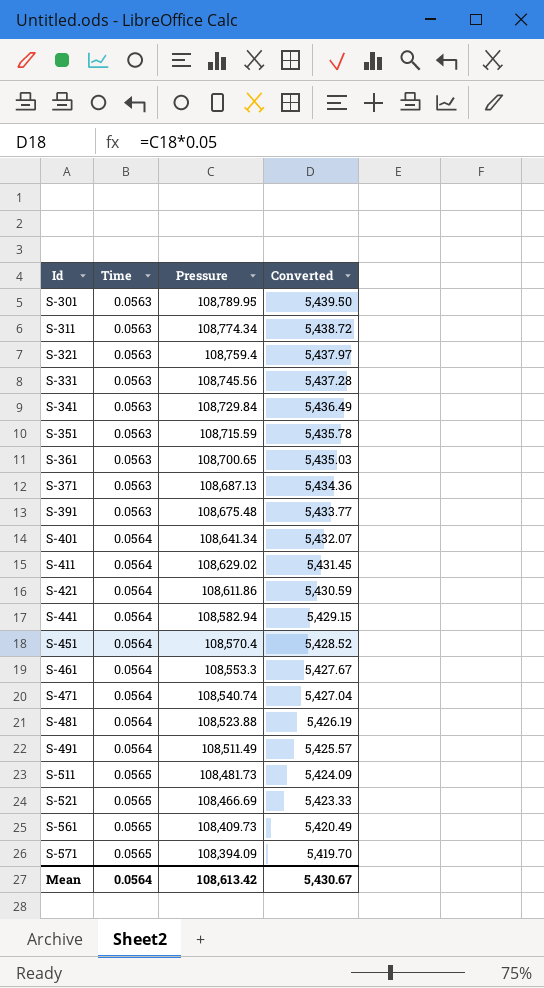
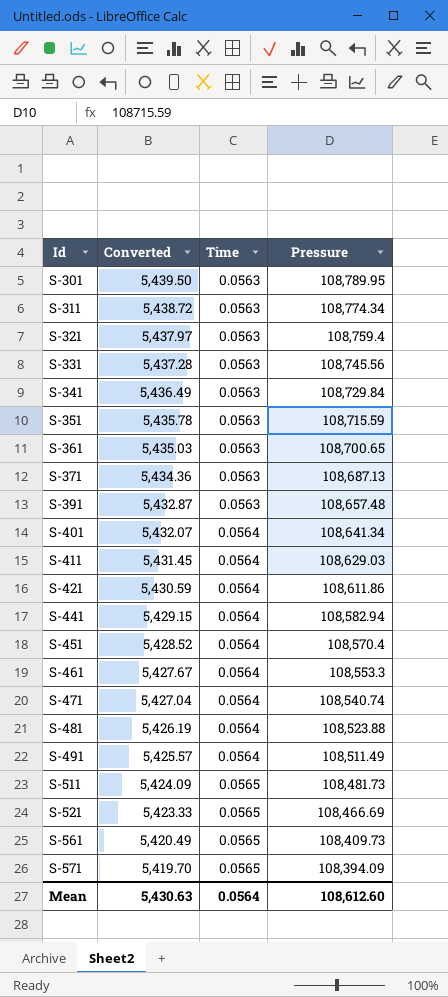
column Converted | position: 4 -> 2
S-391 | Converted: 5,433.77 -> 5,432.87
S-391 | Pressure: 108,675.48 -> 108,657.48
S-411 | Pressure: 108,629.02 -> 108,629.03
Mean | Converted: 5,430.67 -> 5,430.63
Mean | Pressure: 108,613.42 -> 108,612.60

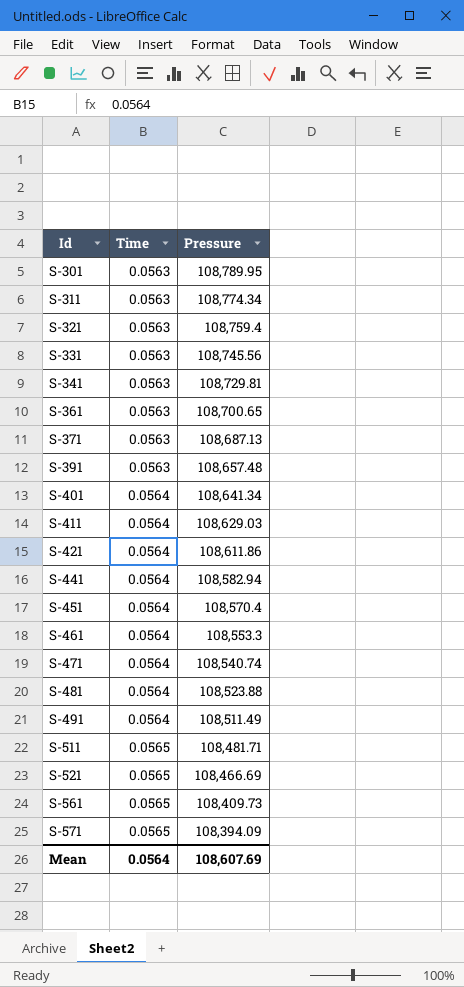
column Converted | formula: [Pressure] * 0.05 -> none
row S-351: 5,435.78 | 0.0563 | 108,715.59 -> none
S-341 | Pressure: 108,729.84 -> 108,729.81
S-511 | Pressure: 108,481.73 -> 108,481.71
Mean | Pressure: 108,612.60 -> 108,607.69

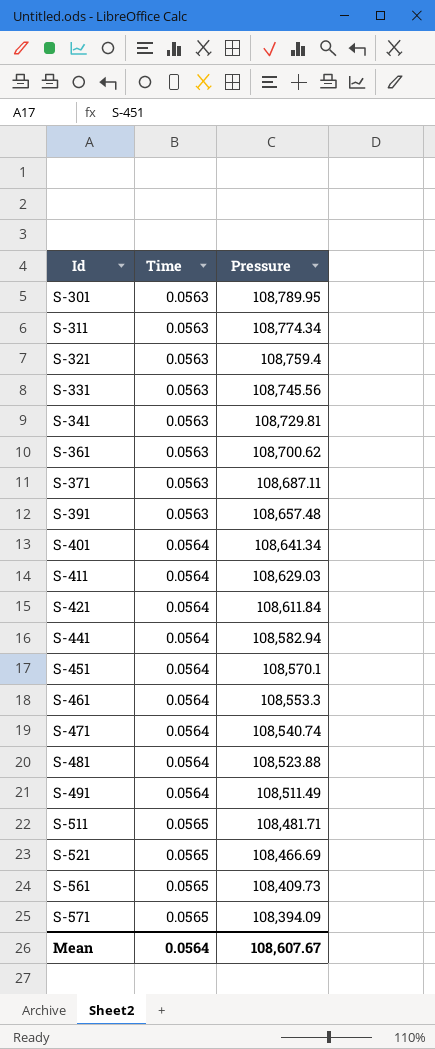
S-361 | Pressure: 108,700.65 -> 108,700.62
S-371 | Pressure: 108,687.13 -> 108,687.11
S-421 | Pressure: 108,611.86 -> 108,611.84
S-451 | Pressure: 108,570.4 -> 108,570.1
Mean | Pressure: 108,607.69 -> 108,607.67

